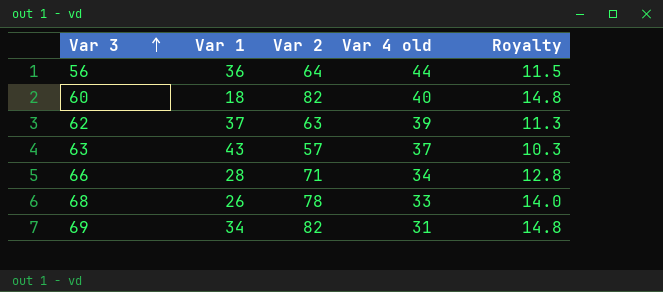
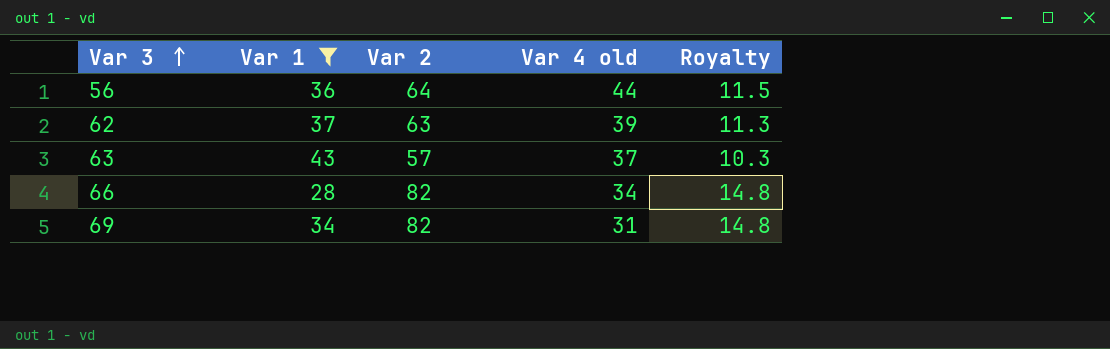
filter: none -> Var 1 >= 28
66 | Var 2: 71 -> 82
66 | Royalty: 12.8 -> 14.8

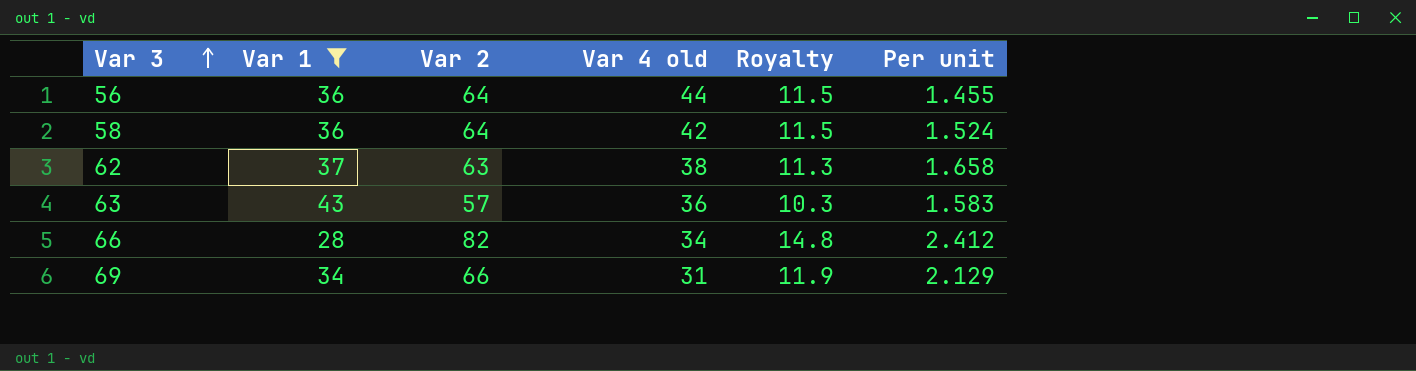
column Per unit | formula: none -> [Var 2] / [Var 4 old]
row 58: none -> 36 | 64 | 42 | 11.5 | 1.524
62 | Var 4 old: 39 -> 38
63 | Var 4 old: 37 -> 36
69 | Var 2: 82 -> 66
69 | Royalty: 14.8 -> 11.9

